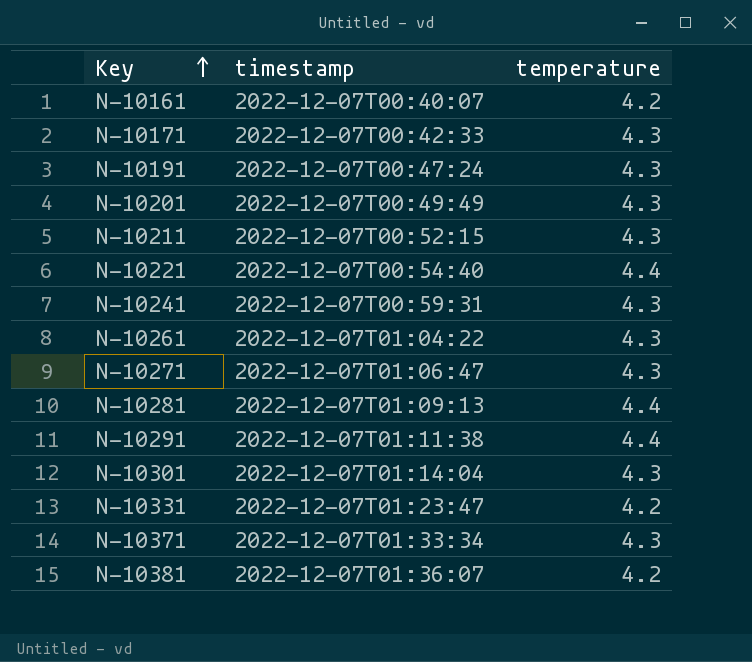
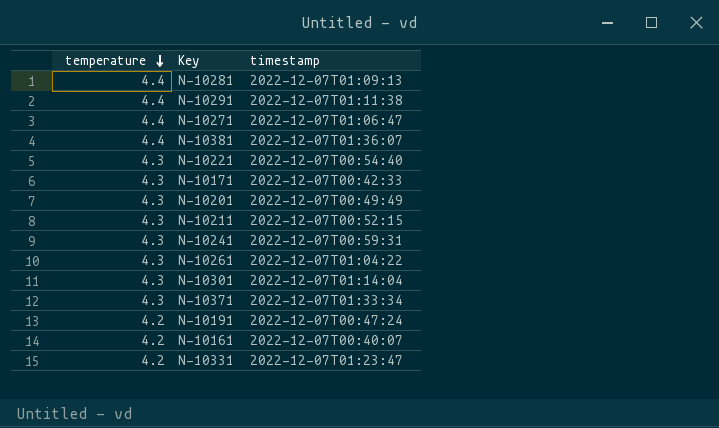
row order: Key ascending -> temperature descending
column temperature | position: 3 -> 1
N-10271 | temperature: 4.3 -> 4.4
N-10381 | temperature: 4.2 -> 4.4
N-10221 | temperature: 4.4 -> 4.3
N-10191 | temperature: 4.3 -> 4.2

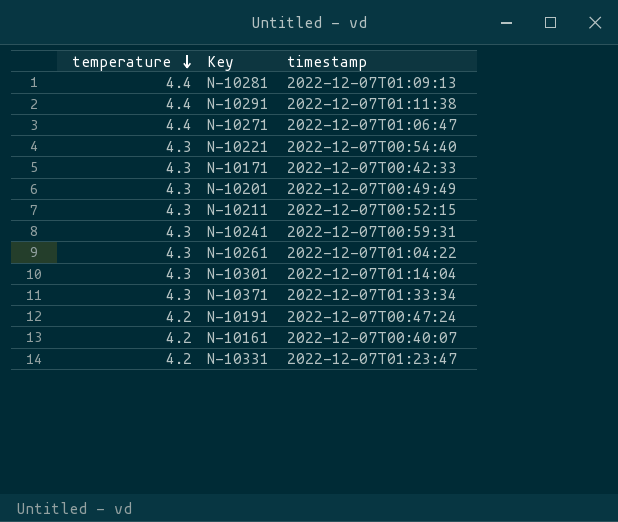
row N-10381: 4.4 | 2022-12-07T01:36:07 -> none

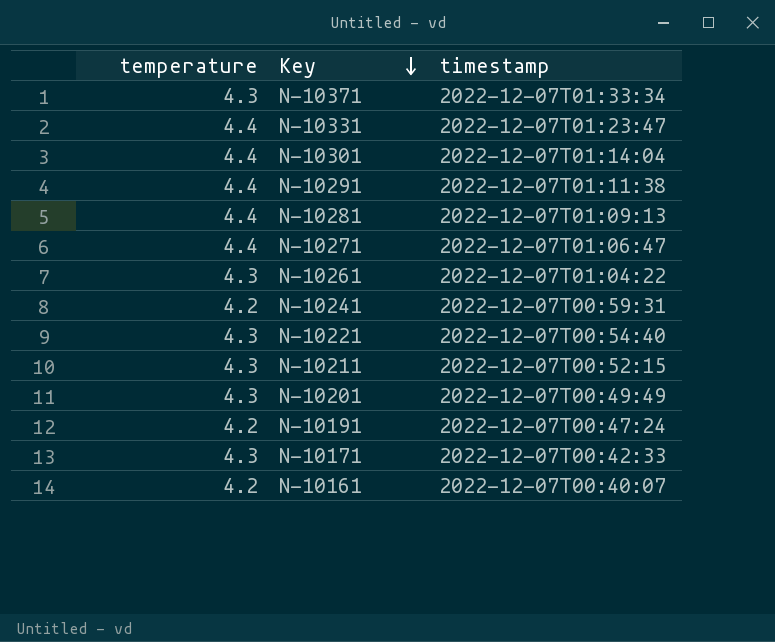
row order: temperature descending -> Key descending
N-10331 | temperature: 4.2 -> 4.4
N-10301 | temperature: 4.3 -> 4.4
N-10241 | temperature: 4.3 -> 4.2

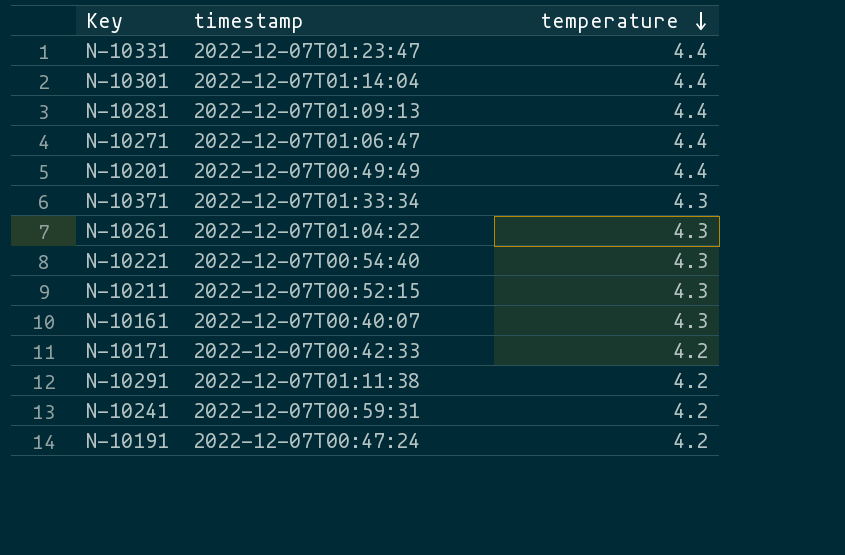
row order: Key descending -> temperature descending
column temperature | position: 1 -> 3
N-10201 | temperature: 4.3 -> 4.4
N-10161 | temperature: 4.2 -> 4.3
N-10171 | temperature: 4.3 -> 4.2
N-10291 | temperature: 4.4 -> 4.2

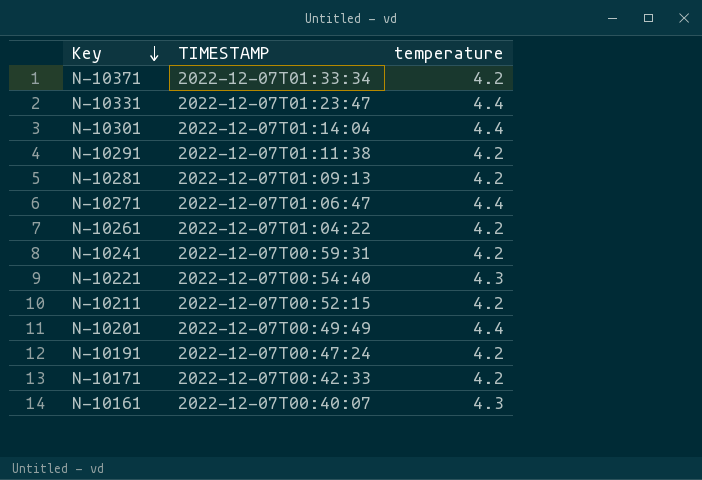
row order: temperature descending -> Key descending
column name: timestamp -> TIMESTAMP
N-10371 | temperature: 4.3 -> 4.2
N-10281 | temperature: 4.4 -> 4.2
N-10261 | temperature: 4.3 -> 4.2
N-10211 | temperature: 4.3 -> 4.2

